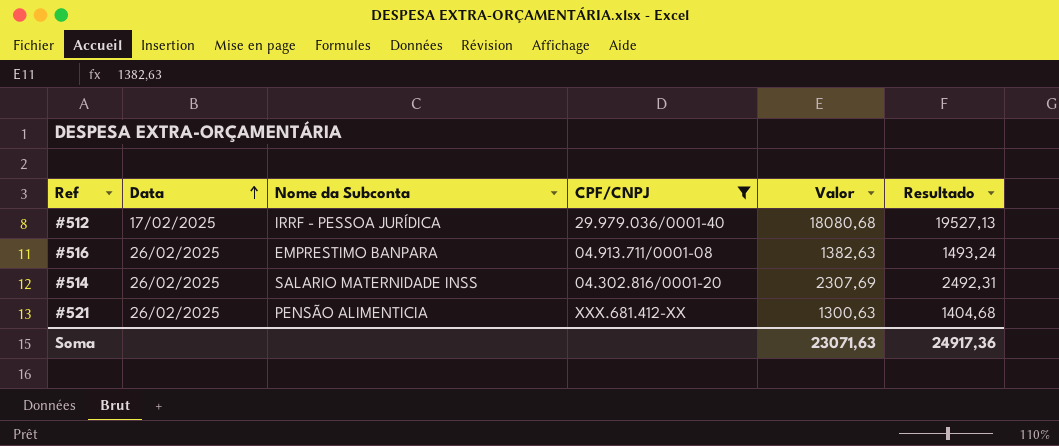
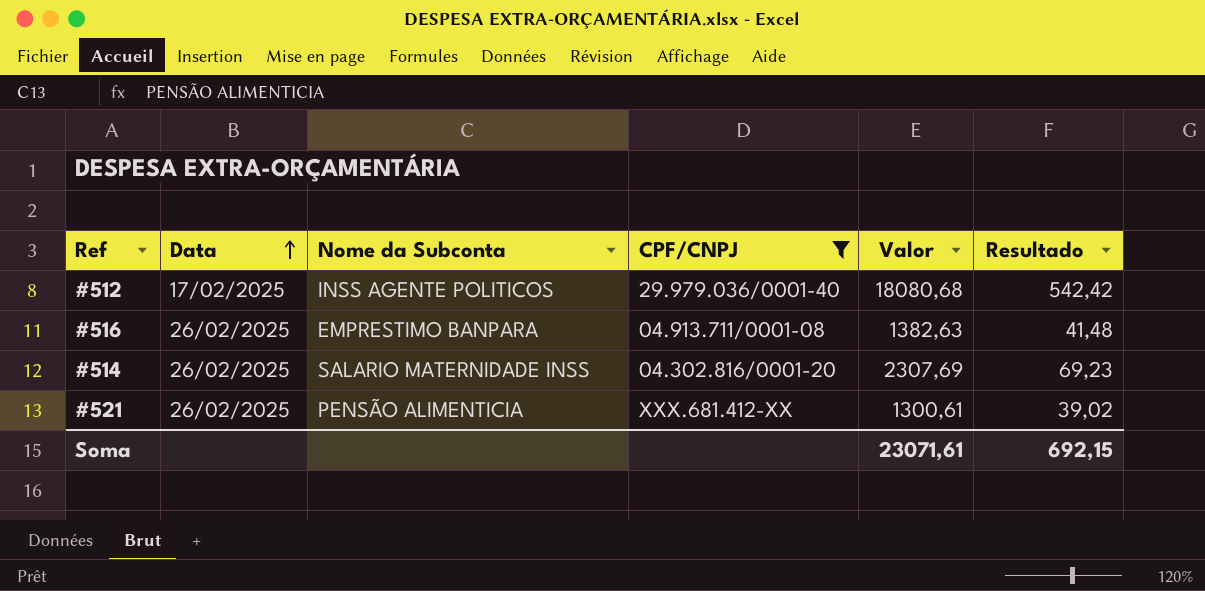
column Resultado | formula: [Valor] * 1,08 -> [Valor] * 0,03
#512 | Nome da Subconta: IRRF - PESSOA JURÍDICA -> INSS AGENTE POLITICOS
#521 | Valor: 1300,63 -> 1300,61
Soma | Valor: 23071,63 -> 23071,61
Soma | Resultado: 24917,36 -> 692,15

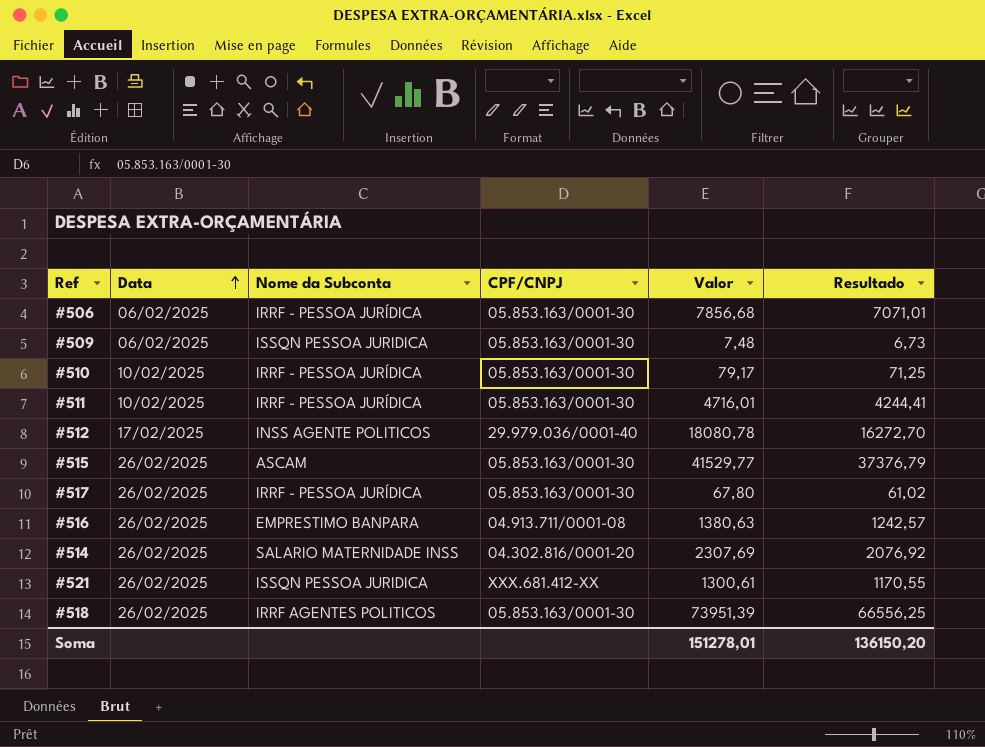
filter: CPF/CNPJ != 05.853.163/0001-30 -> none
column Resultado | formula: [Valor] * 0,03 -> [Valor] * 0,9
#512 | Valor: 18080,68 -> 18080,78
#516 | Valor: 1382,63 -> 1380,63
#521 | Nome da Subconta: PENSÃO ALIMENTICIA -> ISSQN PESSOA JURIDICA
Soma | Valor: 23071,61 -> 151278,01
Soma | Resultado: 692,15 -> 136150,20

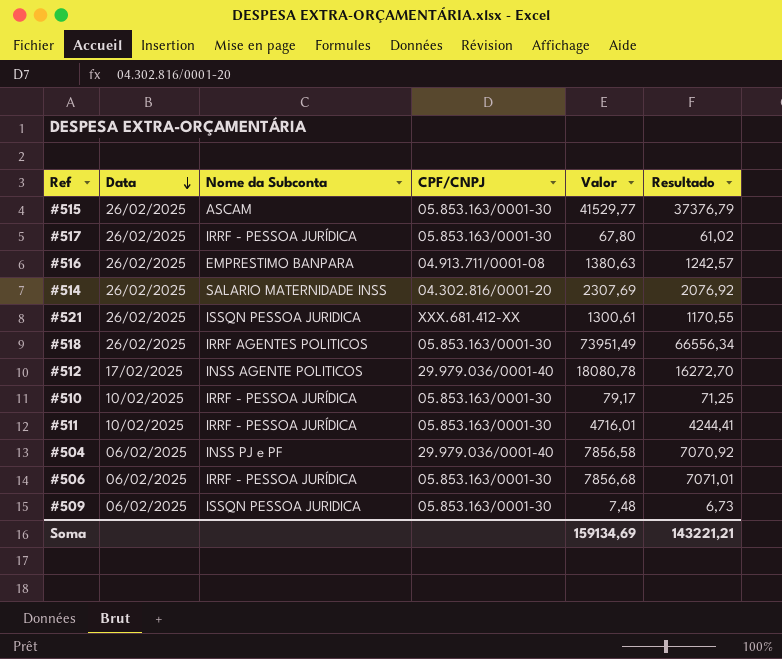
row order: Data ascending -> Data descending
#518 | Valor: 73951,39 -> 73951,49
#518 | Resultado: 66556,25 -> 66556,34
row #504: none -> 06/02/2025 | INSS PJ e PF | 29.979.036/0001-40 | 7856,58 | 7070,92
Soma | Valor: 151278,01 -> 159134,69
Soma | Resultado: 136150,20 -> 143221,21

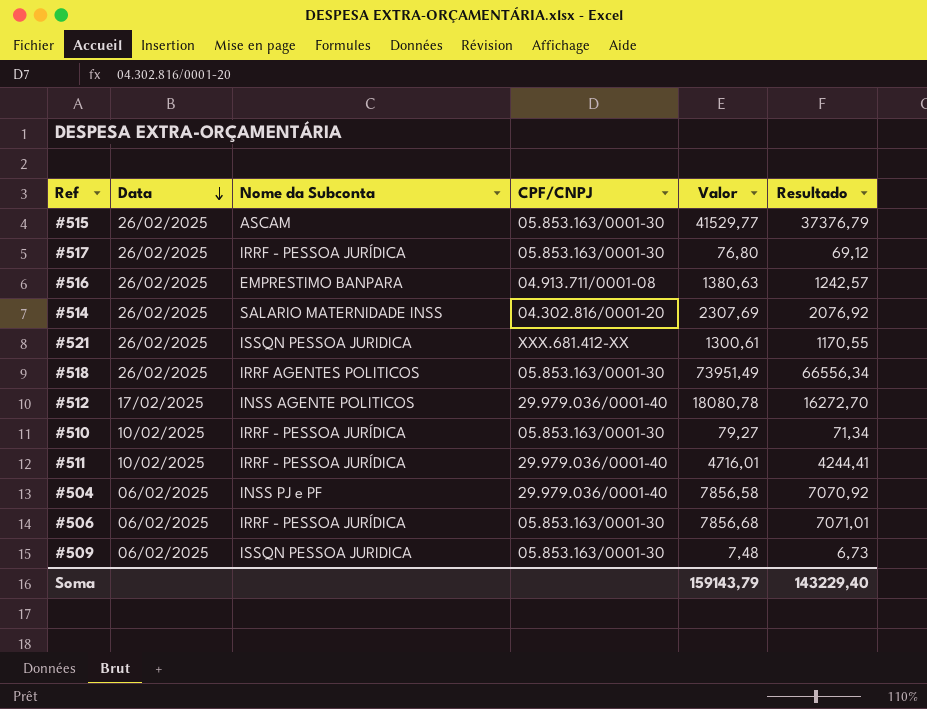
#517 | Valor: 67,80 -> 76,80
#517 | Resultado: 61,02 -> 69,12
#510 | Valor: 79,17 -> 79,27
#510 | Resultado: 71,25 -> 71,34
#511 | CPF/CNPJ: 05.853.163/0001-30 -> 29.979.036/0001-40
Soma | Valor: 159134,69 -> 159143,79
Soma | Resultado: 143221,21 -> 143229,40

